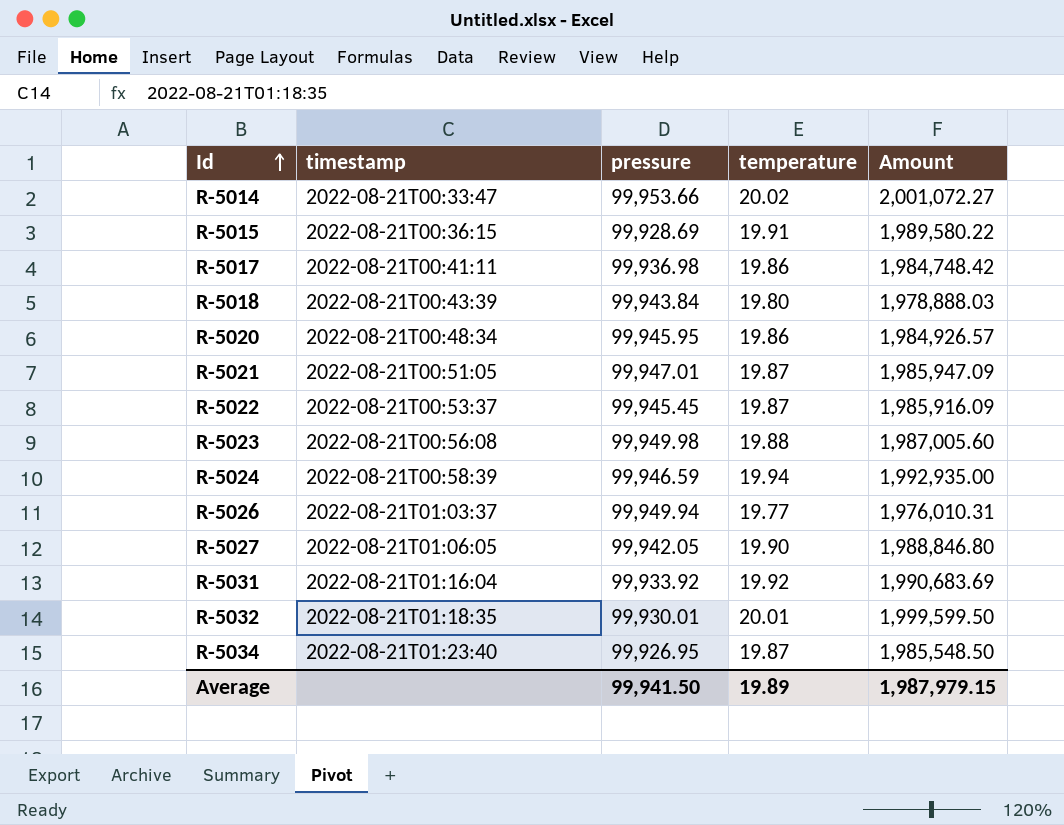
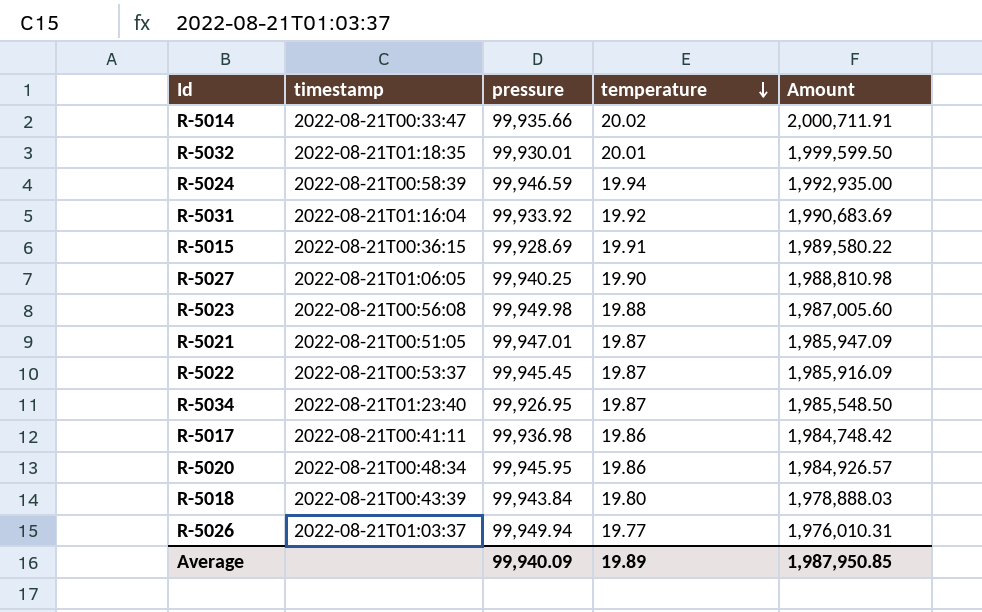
row order: Id ascending -> temperature descending
R-5014 | pressure: 99,953.66 -> 99,935.66
R-5014 | Amount: 2,001,072.27 -> 2,000,711.91
R-5027 | pressure: 99,942.05 -> 99,940.25
R-5027 | Amount: 1,988,846.80 -> 1,988,810.98
Average | pressure: 99,941.50 -> 99,940.09
Average | Amount: 1,987,979.15 -> 1,987,950.85

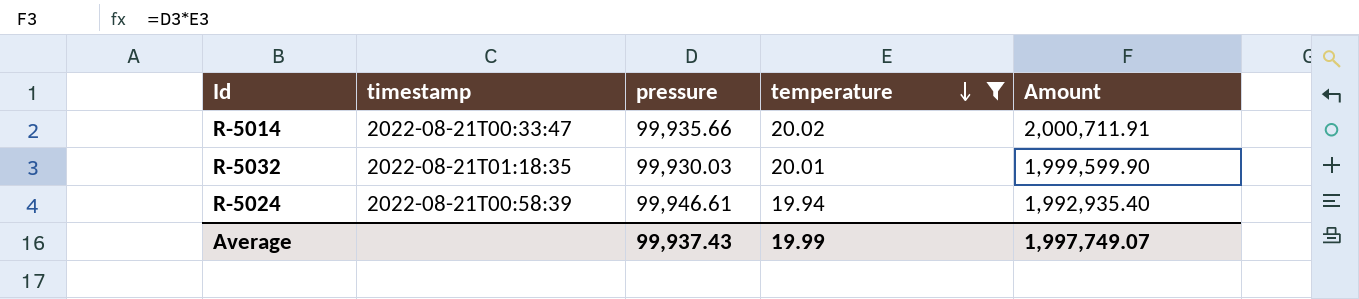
filter: none -> temperature >= 19.94
R-5032 | pressure: 99,930.01 -> 99,930.03
R-5032 | Amount: 1,999,599.50 -> 1,999,599.90
R-5024 | pressure: 99,946.59 -> 99,946.61
R-5024 | Amount: 1,992,935.00 -> 1,992,935.40
Average | pressure: 99,940.09 -> 99,937.43
Average | temperature: 19.89 -> 19.99
Average | Amount: 1,987,950.85 -> 1,997,749.07

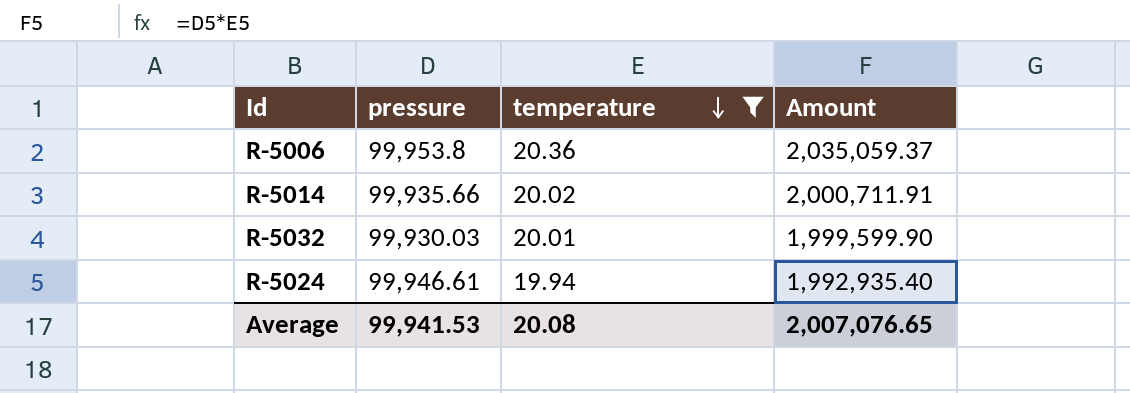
column timestamp | position: 2 -> none
row R-5006: none -> 99,953.8 | 20.36 | 2,035,059.37
Average | pressure: 99,937.43 -> 99,941.53
Average | temperature: 19.99 -> 20.08
Average | Amount: 1,997,749.07 -> 2,007,076.65

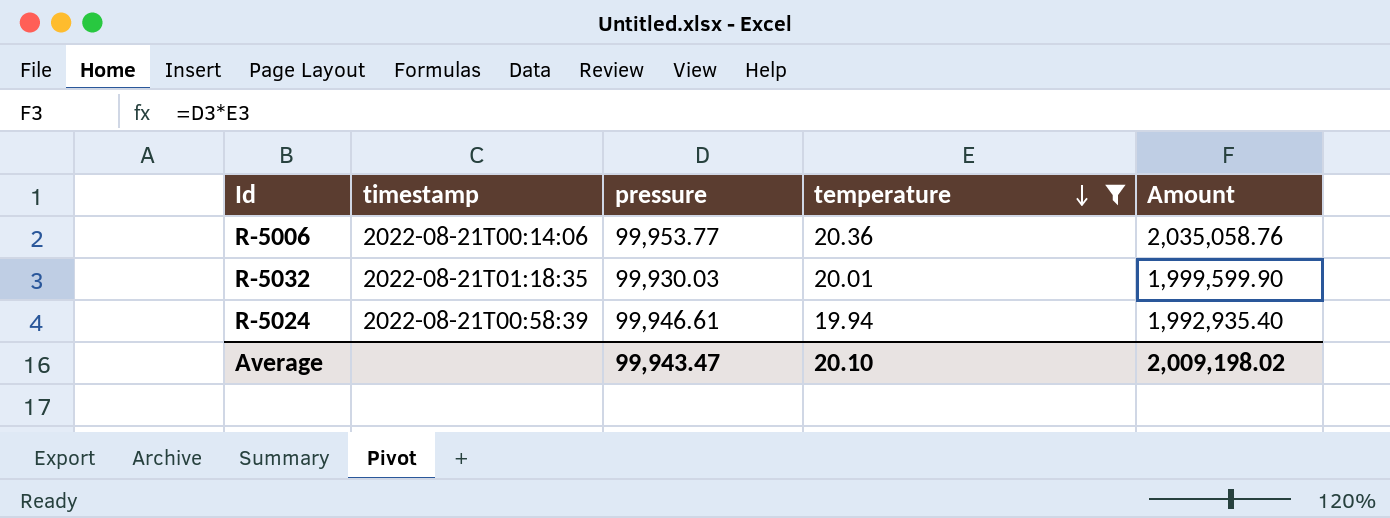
column timestamp | position: none -> 2
row R-5014: 99,935.66 | 20.02 | 2,000,711.91 -> none
R-5006 | pressure: 99,953.8 -> 99,953.77
R-5006 | Amount: 2,035,059.37 -> 2,035,058.76
Average | pressure: 99,941.53 -> 99,943.47
Average | temperature: 20.08 -> 20.10
Average | Amount: 2,007,076.65 -> 2,009,198.02

